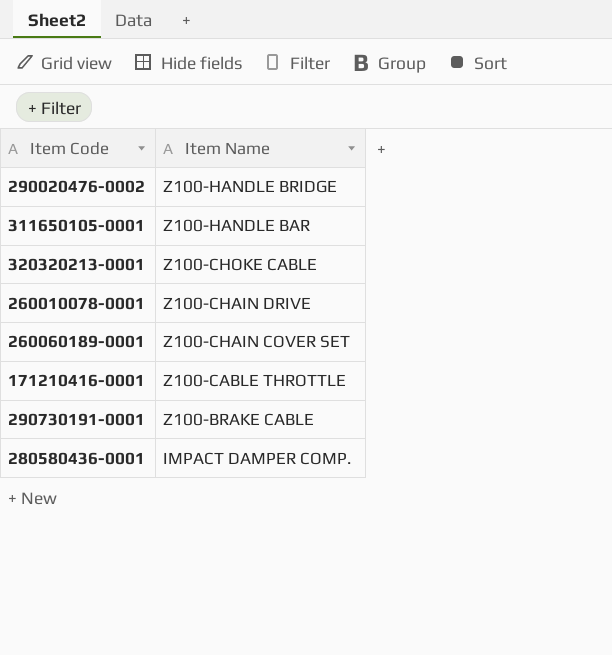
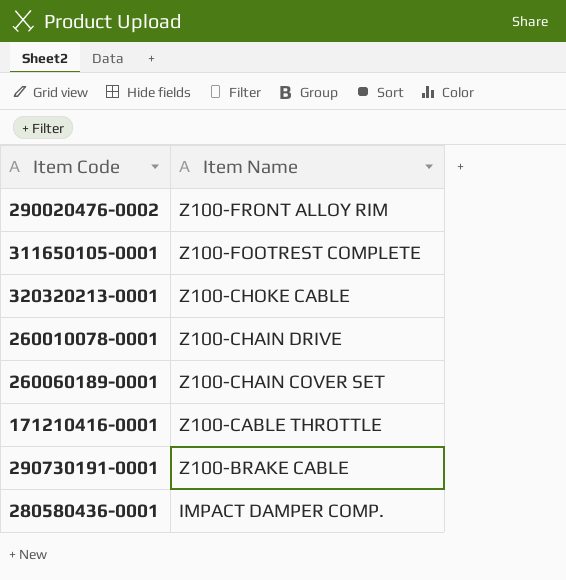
290020476-0002 | Item Name: Z100-HANDLE BRIDGE -> Z100-FRONT ALLOY RIM
311650105-0001 | Item Name: Z100-HANDLE BAR -> Z100-FOOTREST COMPLETE

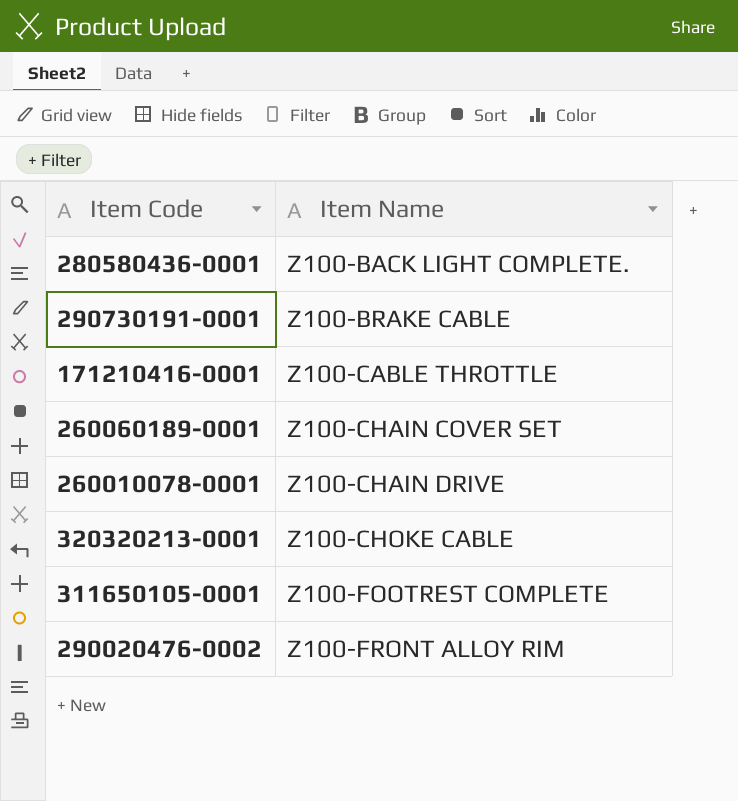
row order: Item Name descending -> Item Name ascending
280580436-0001 | Item Name: IMPACT DAMPER COMP. -> Z100-BACK LIGHT COMPLETE.

